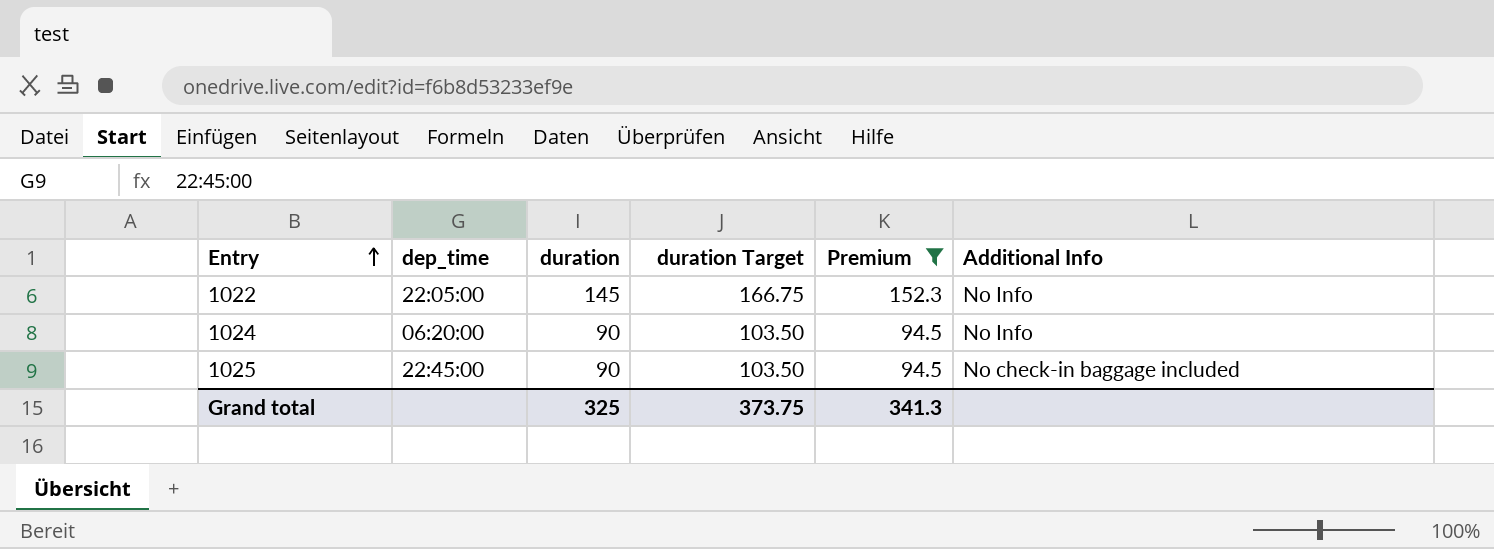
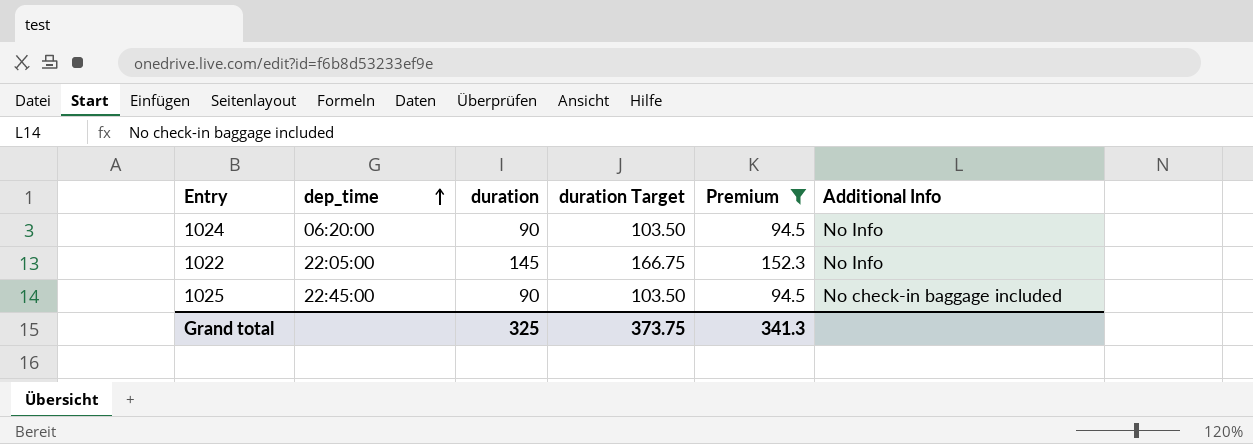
row order: Entry ascending -> dep_time ascending

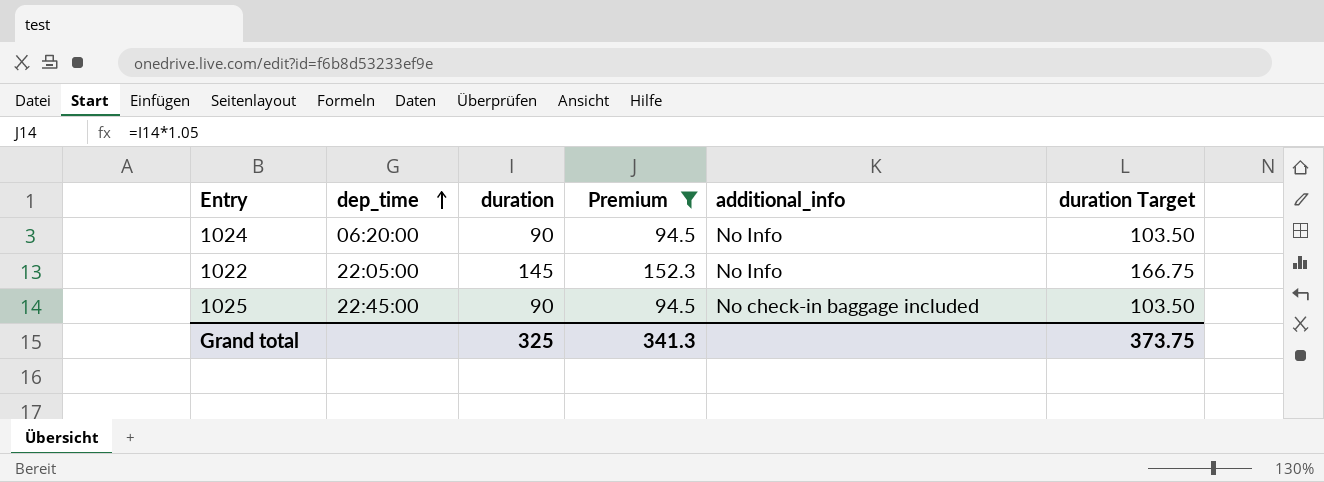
column name: Additional Info -> additional_info
column duration Target | position: 4 -> 6

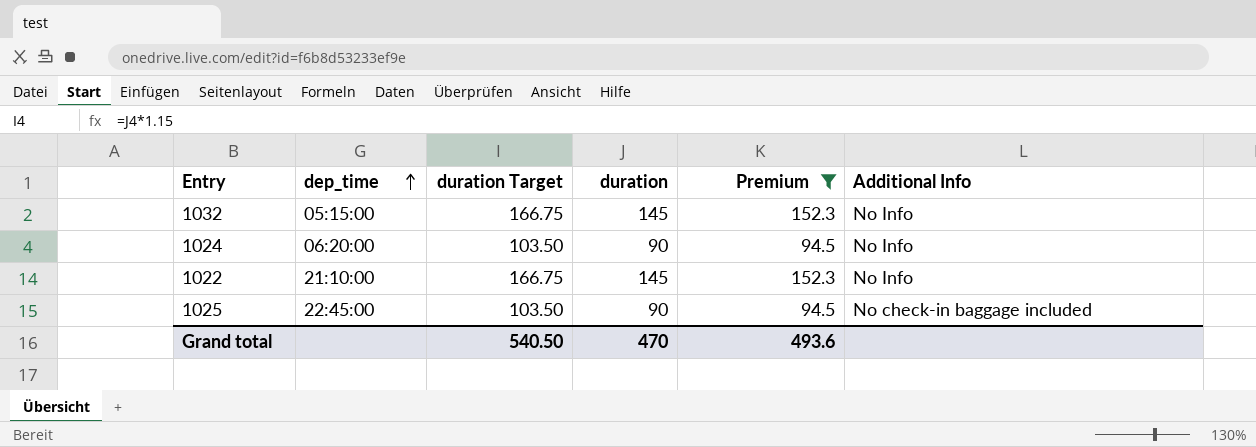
column duration Target | position: 6 -> 3
column name: additional_info -> Additional Info
row 1032: none -> 05:15:00 | 166.75 | 145 | 152.3 | No Info
1022 | dep_time: 22:05:00 -> 21:10:00
Grand total | duration Target: 373.75 -> 540.50
Grand total | duration: 325 -> 470
Grand total | Premium: 341.3 -> 493.6

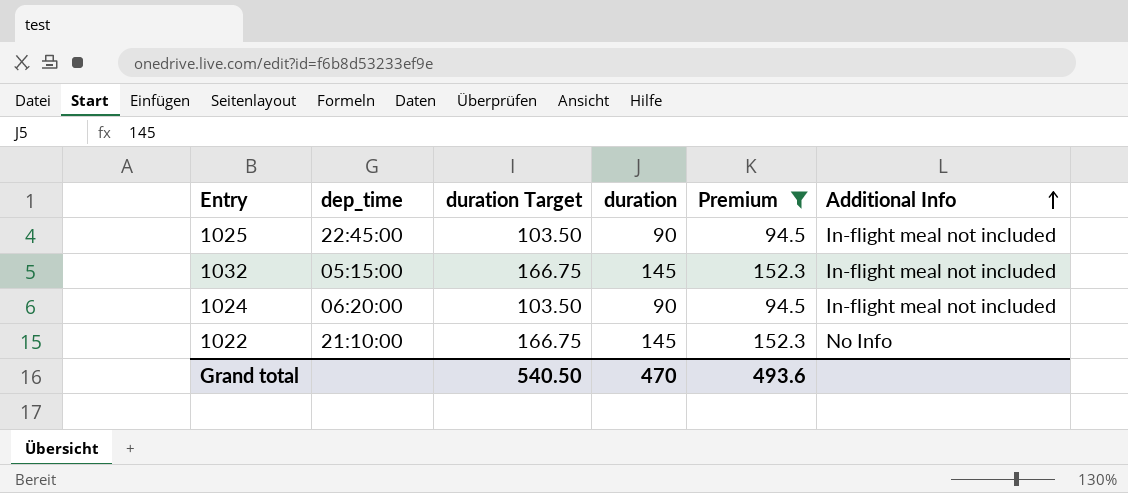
row order: dep_time ascending -> Additional Info ascending
1025 | Additional Info: No check-in baggage included -> In-flight meal not included
1032 | Additional Info: No Info -> In-flight meal not included
1024 | Additional Info: No Info -> In-flight meal not included

